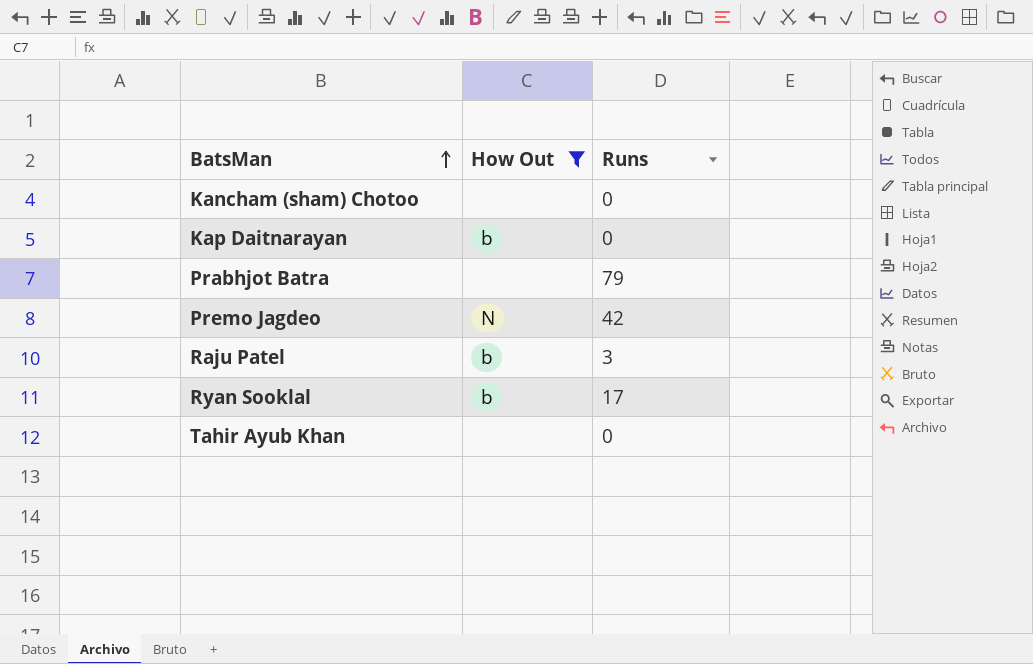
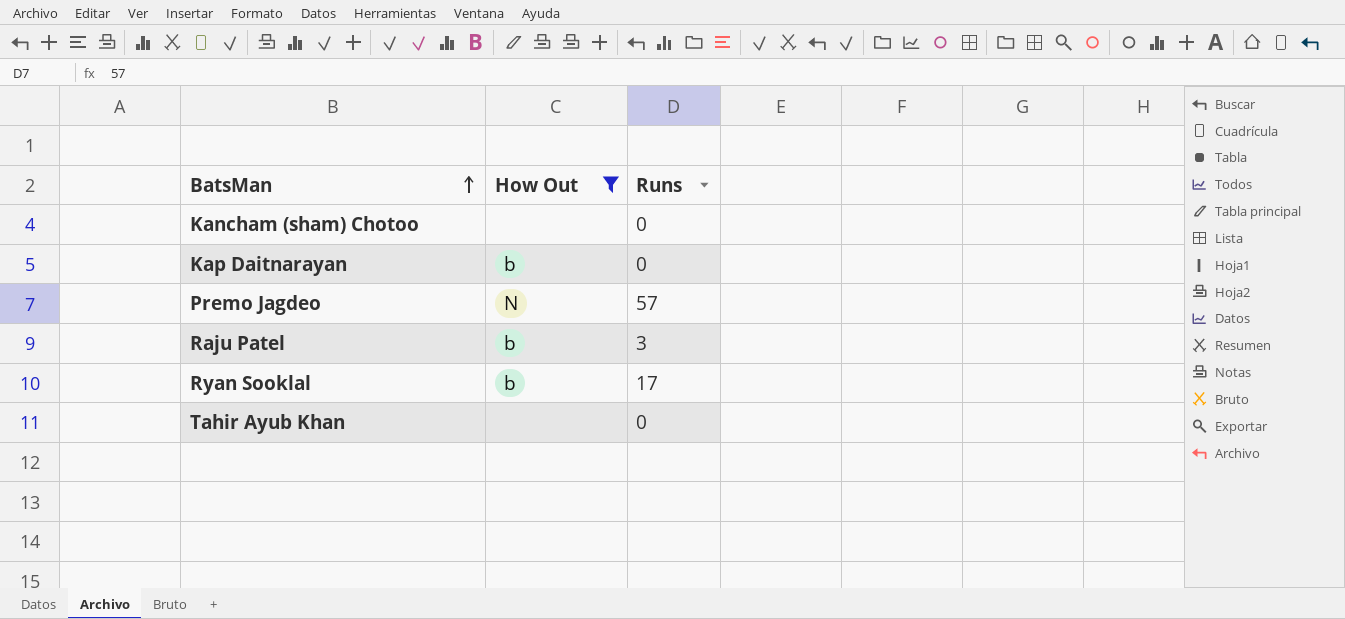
row Prabhjot Batra: none | 79 -> none
Premo Jagdeo | Runs: 42 -> 57

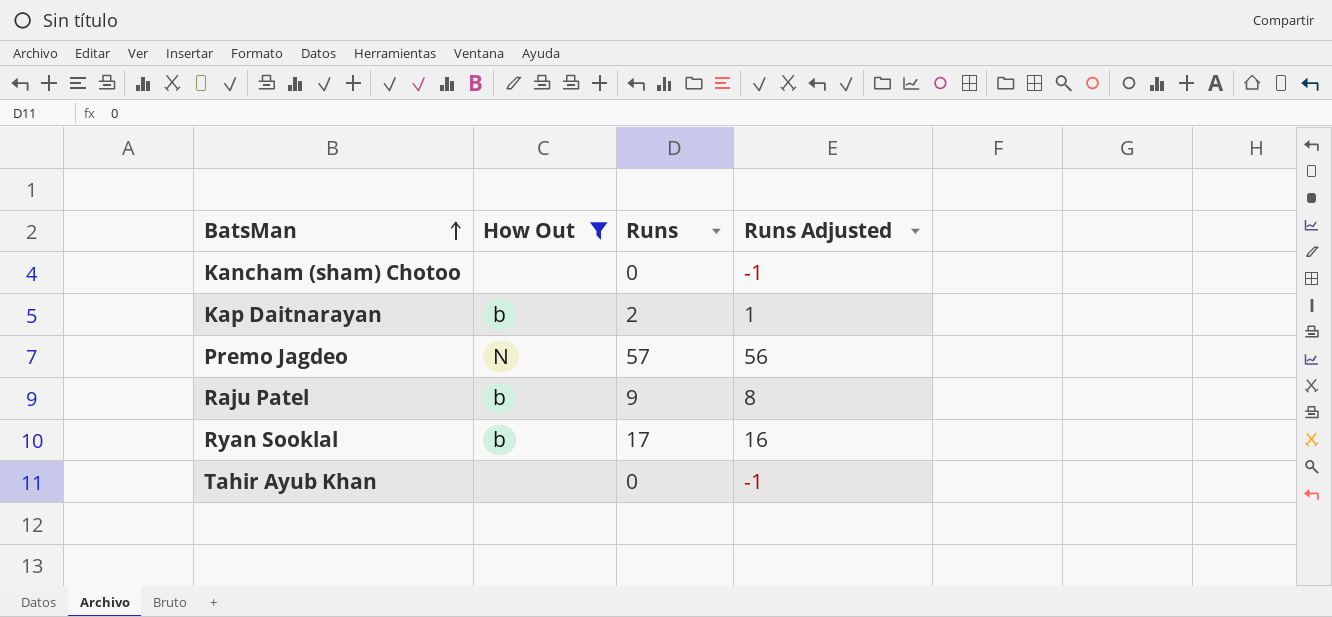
column Runs Adjusted | formula: none -> [Runs] - 1
Kap Daitnarayan | Runs: 0 -> 2
Raju Patel | Runs: 3 -> 9

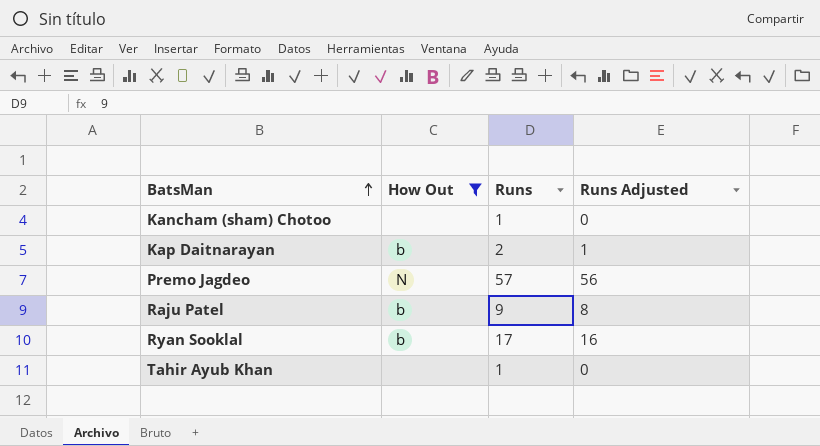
Kancham (sham) Chotoo | Runs: 0 -> 1
Kancham (sham) Chotoo | Runs Adjusted: -1 -> 0
Tahir Ayub Khan | Runs: 0 -> 1
Tahir Ayub Khan | Runs Adjusted: -1 -> 0

